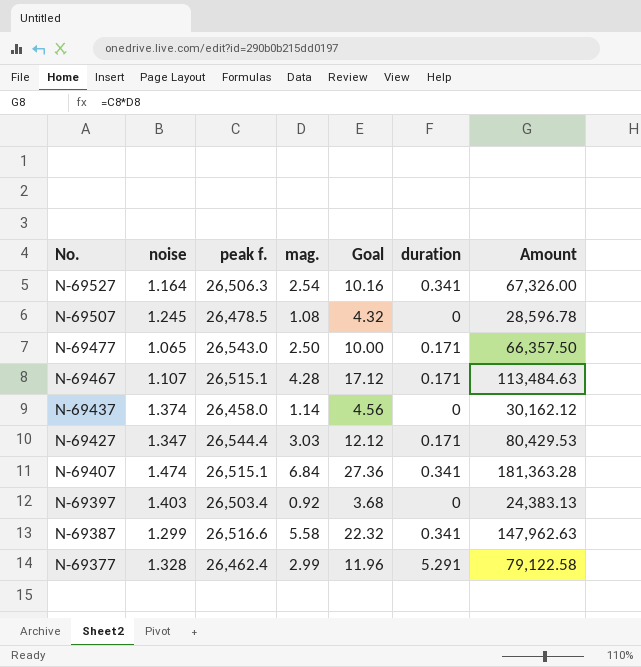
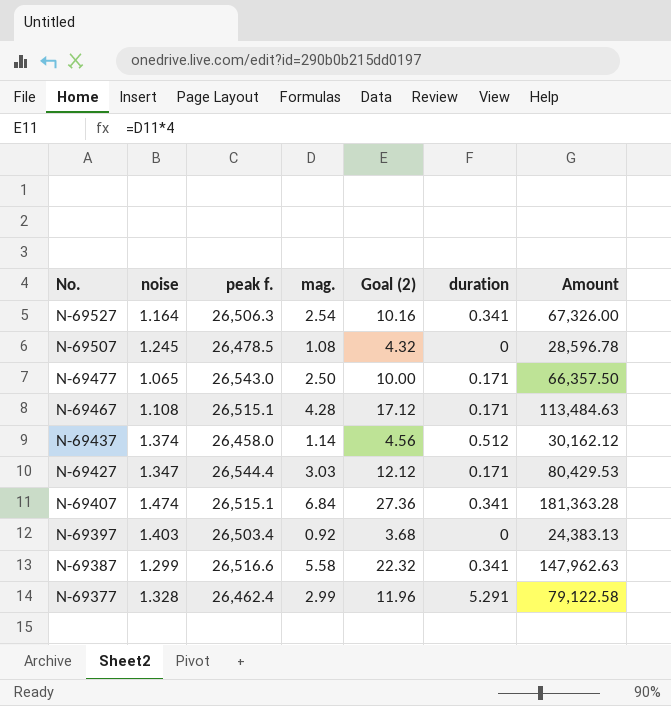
column name: Goal -> Goal (2)
N-69467 | noise: 1.107 -> 1.108
N-69437 | duration: 0 -> 0.512

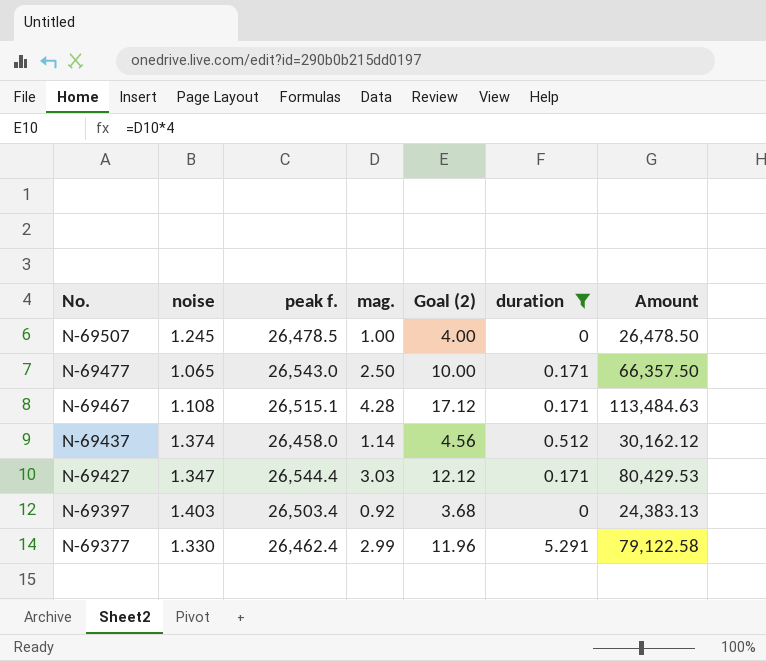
filter: none -> duration != 0.341
N-69507 | mag.: 1.08 -> 1.00
N-69507 | Goal (2): 4.32 -> 4.00
N-69507 | Amount: 28,596.78 -> 26,478.50
N-69377 | noise: 1.328 -> 1.330

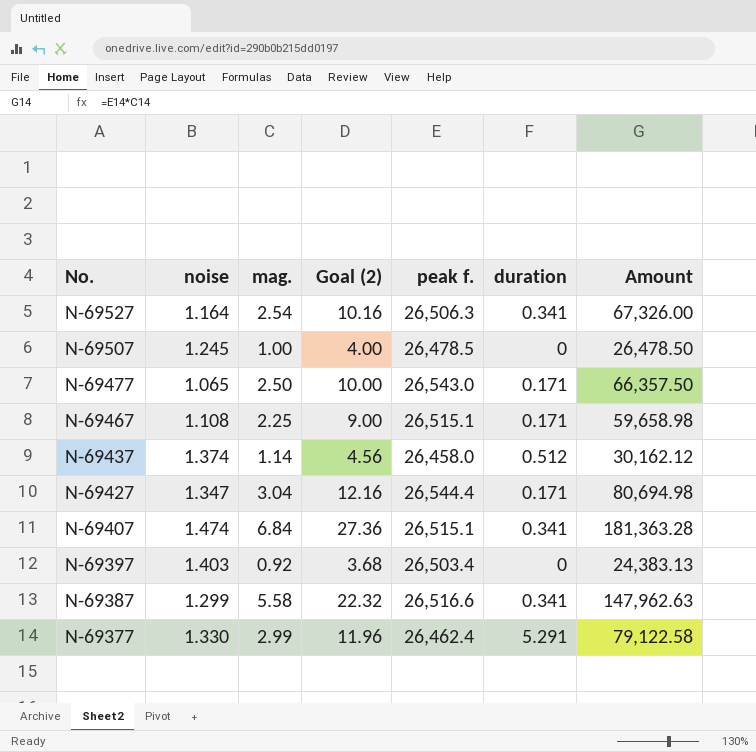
filter: duration != 0.341 -> none
column peak f. | position: 3 -> 5
N-69467 | mag.: 4.28 -> 2.25
N-69467 | Goal (2): 17.12 -> 9.00
N-69467 | Amount: 113,484.63 -> 59,658.98
N-69427 | mag.: 3.03 -> 3.04
N-69427 | Goal (2): 12.12 -> 12.16
N-69427 | Amount: 80,429.53 -> 80,694.98

